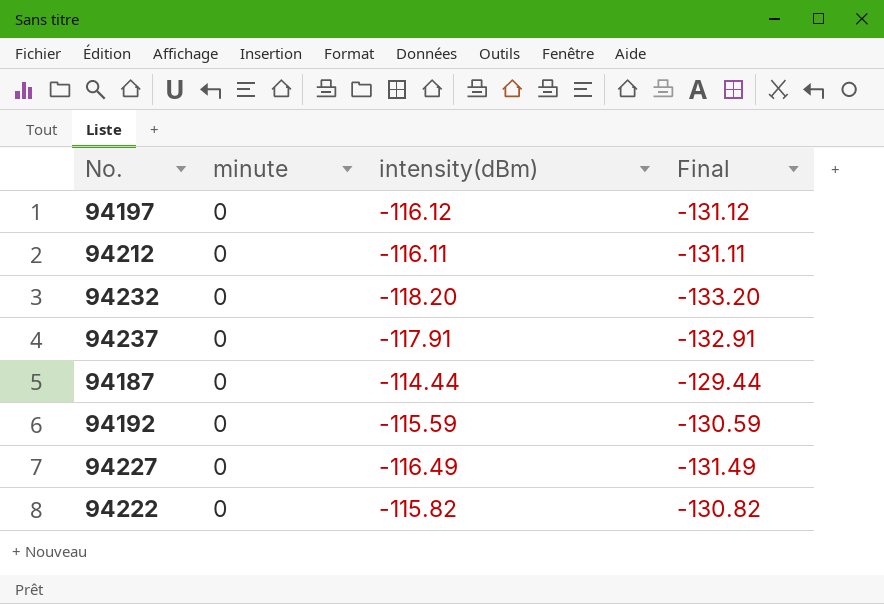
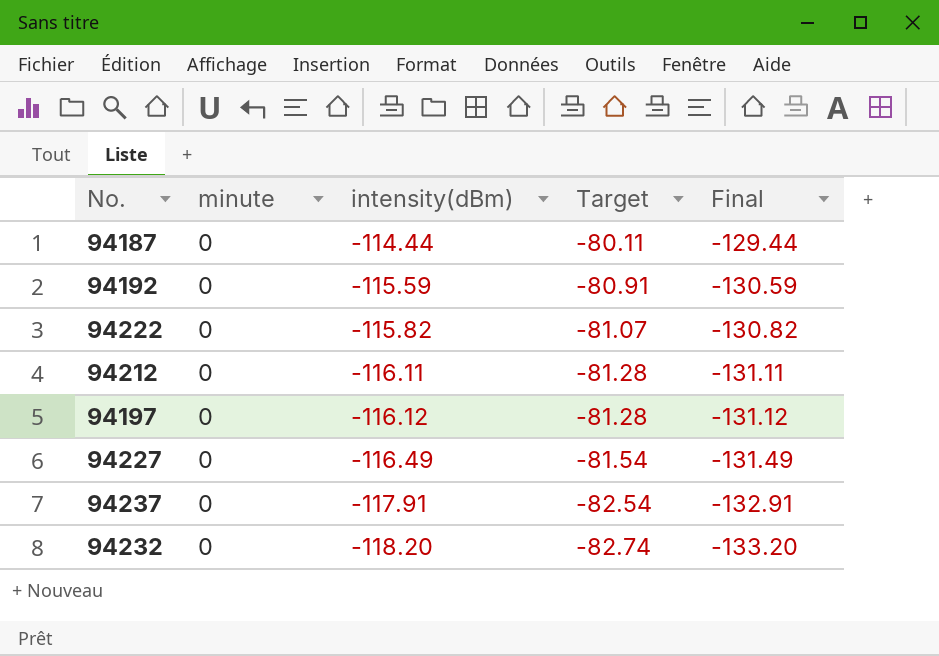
row order: none -> intensity(dBm) descending
column Target | formula: none -> [intensity(dBm)] * 0.7

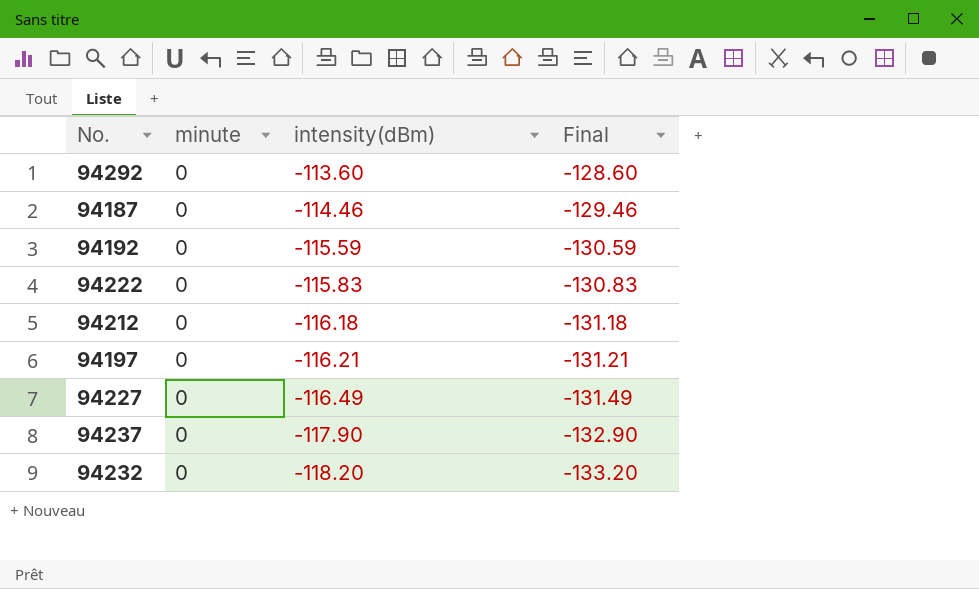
column Target | formula: [intensity(dBm)] * 0.7 -> none
row 94292: none -> 0 | -113.60 | -128.60
94187 | intensity(dBm): -114.44 -> -114.46
94187 | Final: -129.44 -> -129.46
94222 | intensity(dBm): -115.82 -> -115.83
94222 | Final: -130.82 -> -130.83
94212 | intensity(dBm): -116.11 -> -116.18
94212 | Final: -131.11 -> -131.18
94197 | intensity(dBm): -116.12 -> -116.21
94197 | Final: -131.12 -> -131.21
94237 | intensity(dBm): -117.91 -> -117.90
94237 | Final: -132.91 -> -132.90

